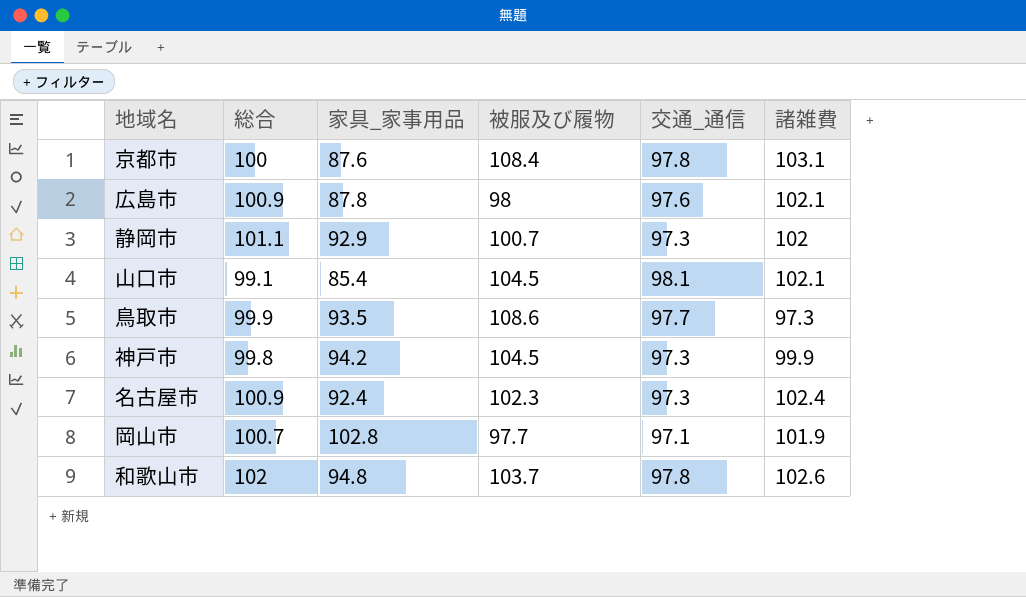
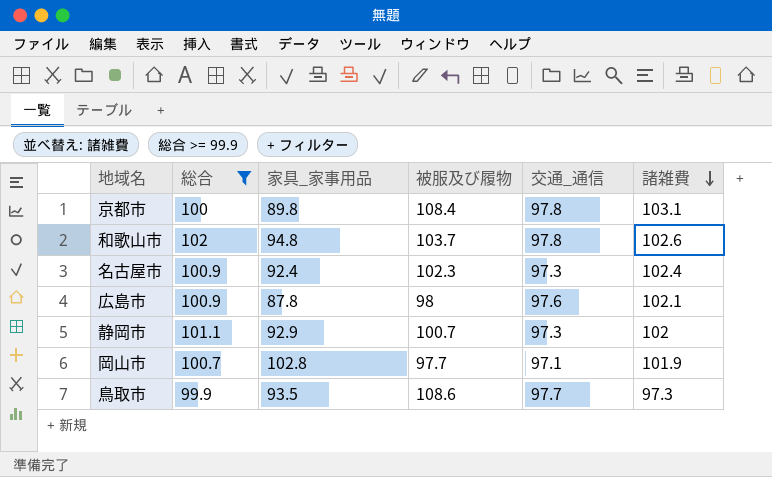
filter: none -> 総合 >= 99.9
row order: none -> 諸雑費 descending
京都市 | 家具_家事用品: 87.6 -> 89.8

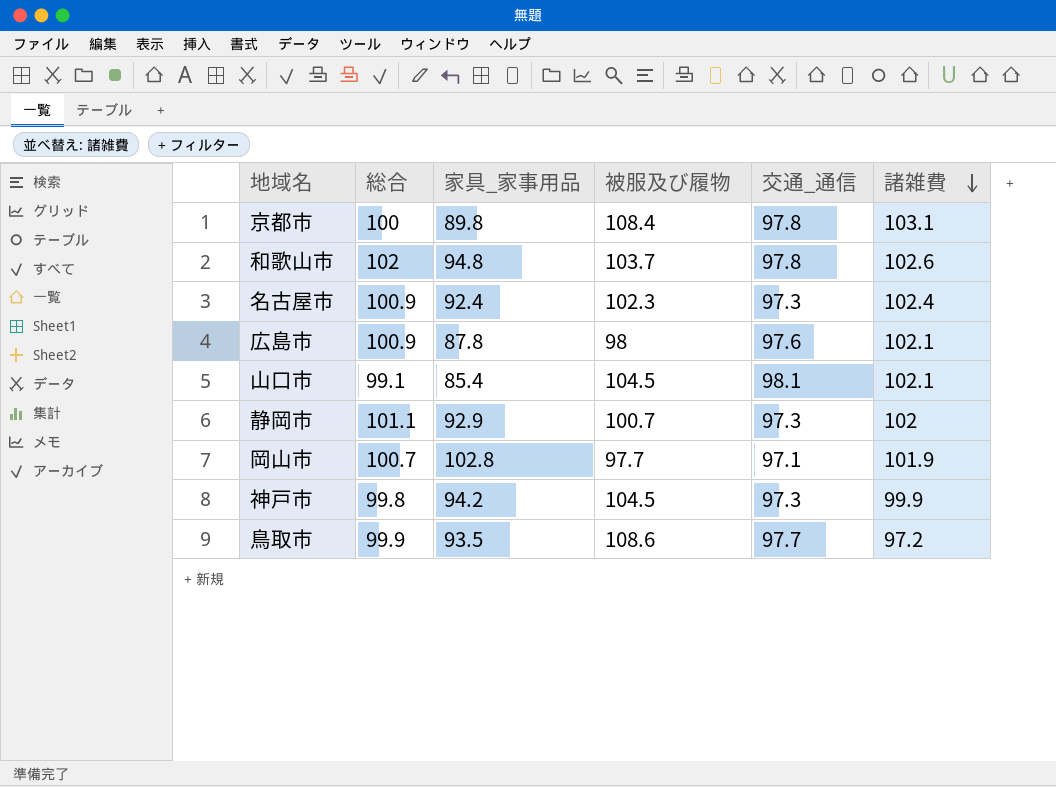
filter: 総合 >= 99.9 -> none
鳥取市 | 諸雑費: 97.3 -> 97.2

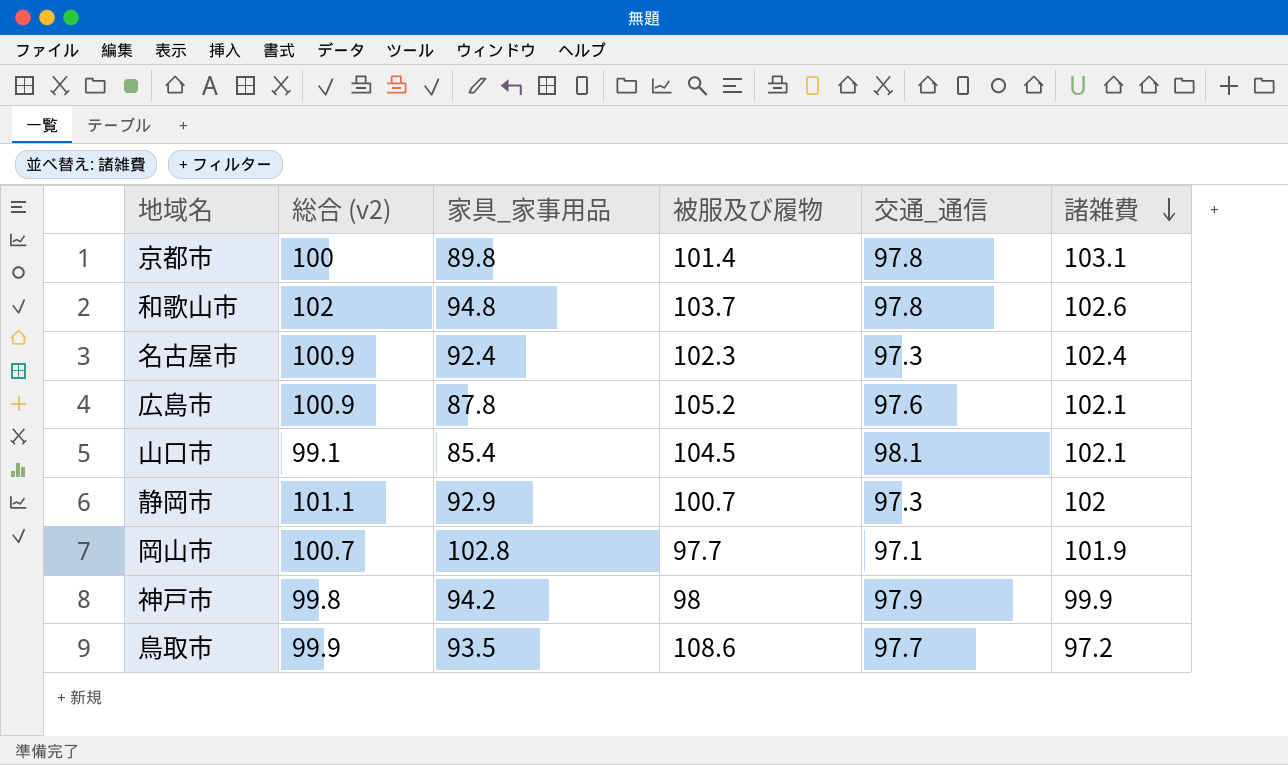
column name: 総合 -> 総合 (v2)
京都市 | 被服及び履物: 108.4 -> 101.4
広島市 | 被服及び履物: 98 -> 105.2
神戸市 | 被服及び履物: 104.5 -> 98
神戸市 | 交通_通信: 97.3 -> 97.9

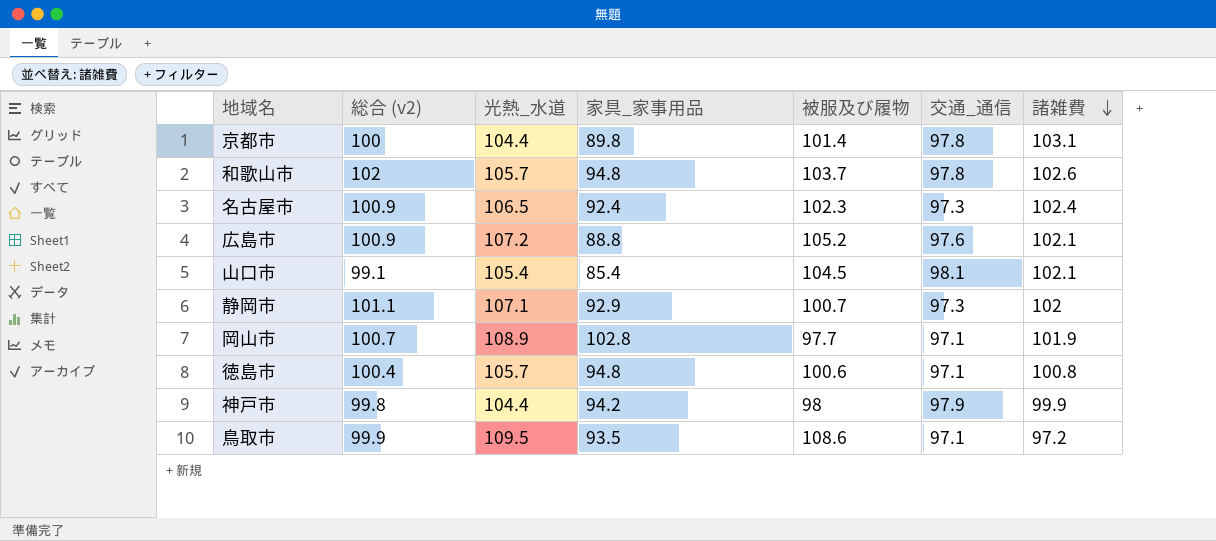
column 光熱_水道 | position: none -> 3
広島市 | 家具_家事用品: 87.8 -> 88.8
row 徳島市: none -> 100.4 | 105.7 | 94.8 | 100.6 | 97.1 | 100.8
鳥取市 | 交通_通信: 97.7 -> 97.1

